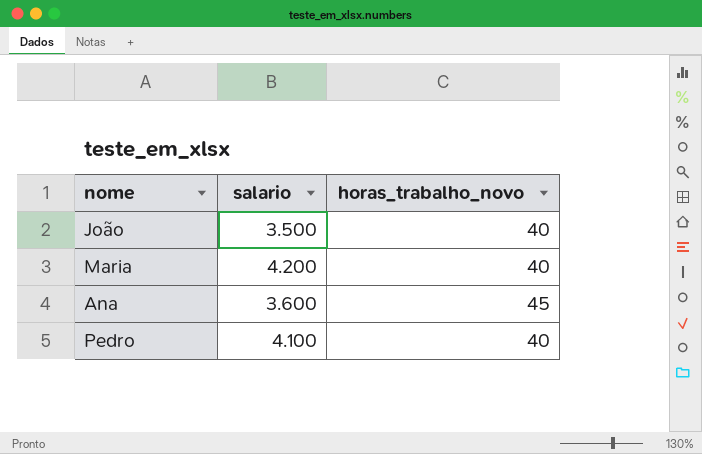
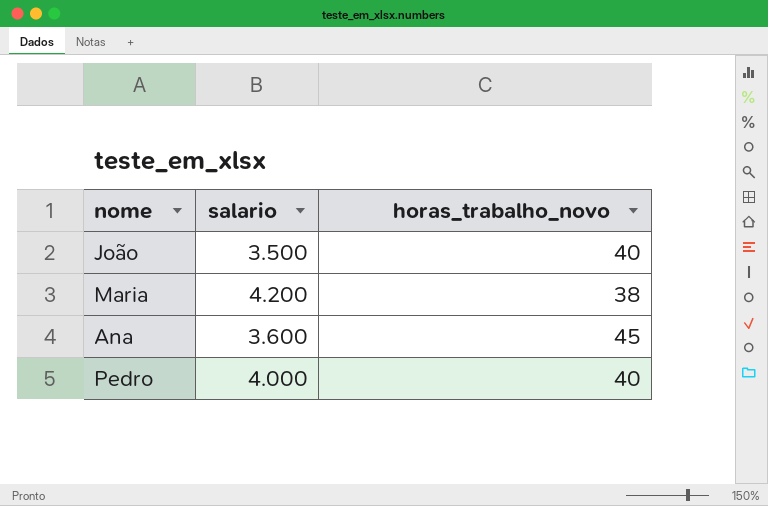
Maria | horas_trabalho_novo: 40 -> 38
Pedro | salario: 4.100 -> 4.000

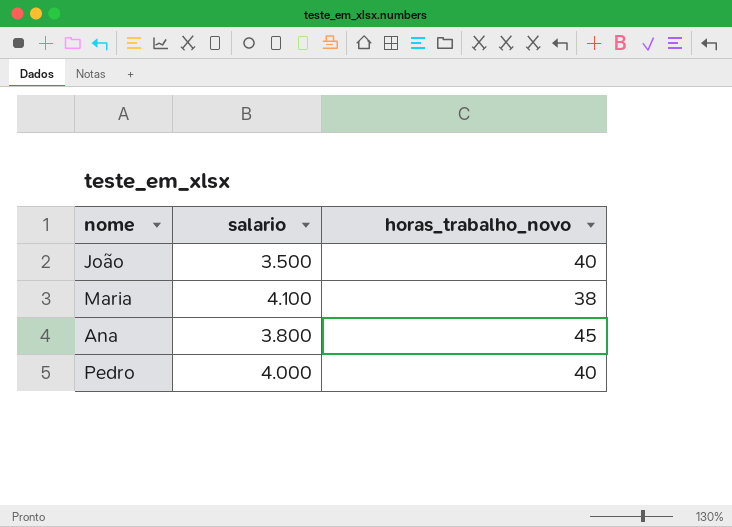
Maria | salario: 4.200 -> 4.100
Ana | salario: 3.600 -> 3.800

